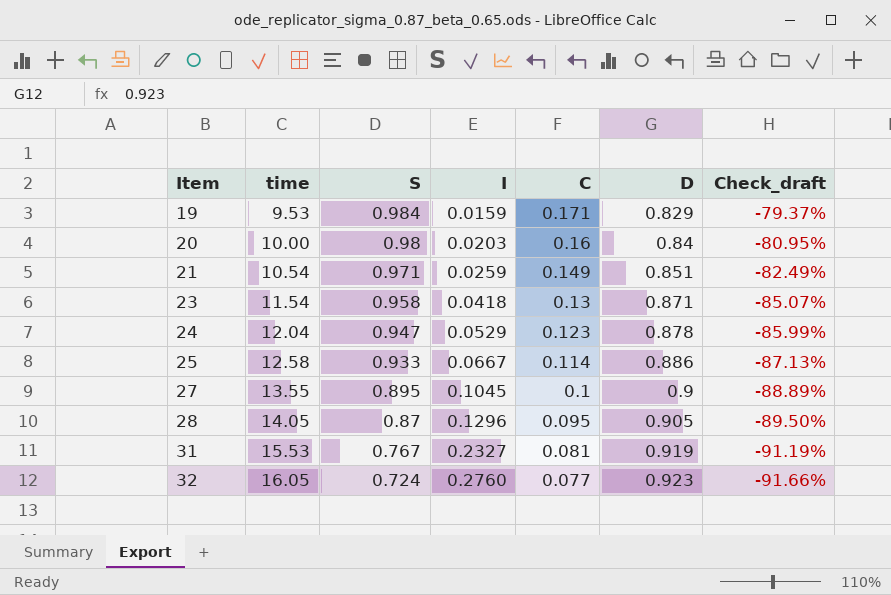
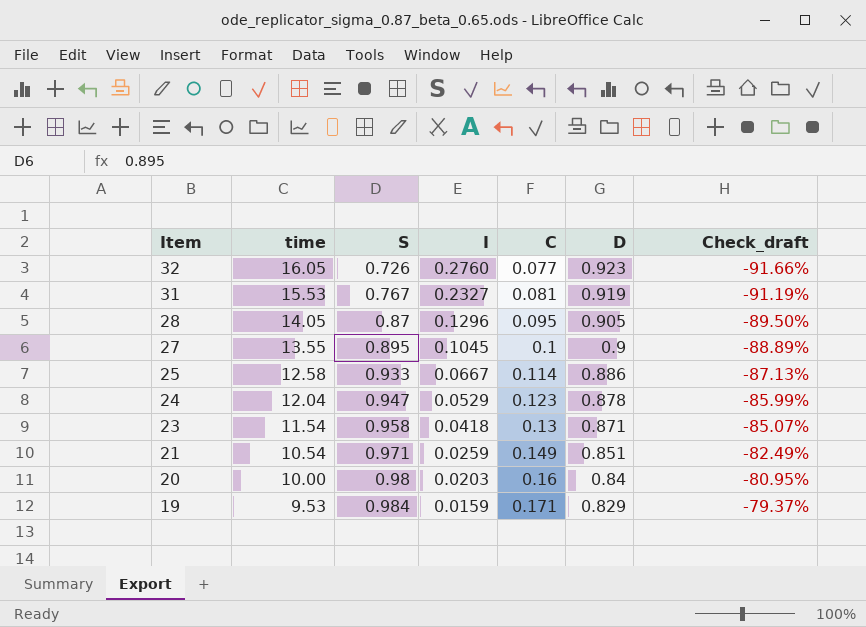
row order: Item ascending -> Item descending
32 | S: 0.724 -> 0.726

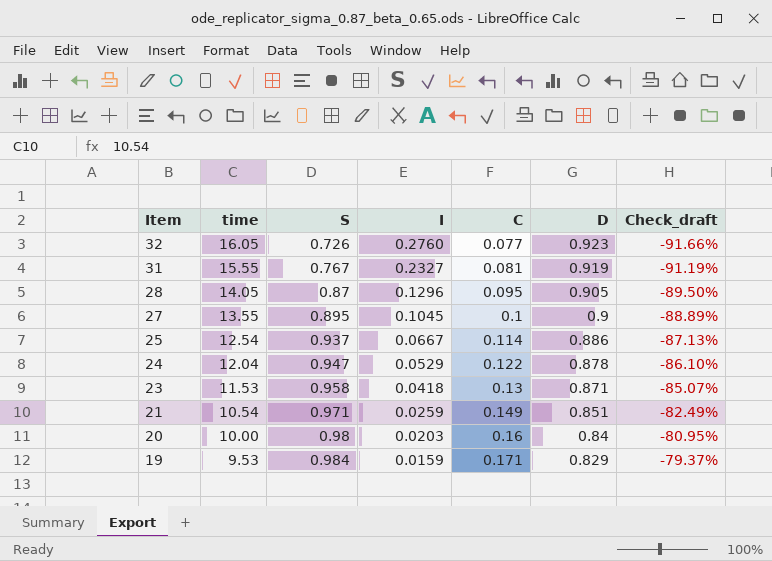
31 | time: 15.53 -> 15.55
25 | time: 12.58 -> 12.54
25 | S: 0.933 -> 0.937
24 | C: 0.123 -> 0.122
24 | Check_draft: -85.99% -> -86.10%
23 | time: 11.54 -> 11.53

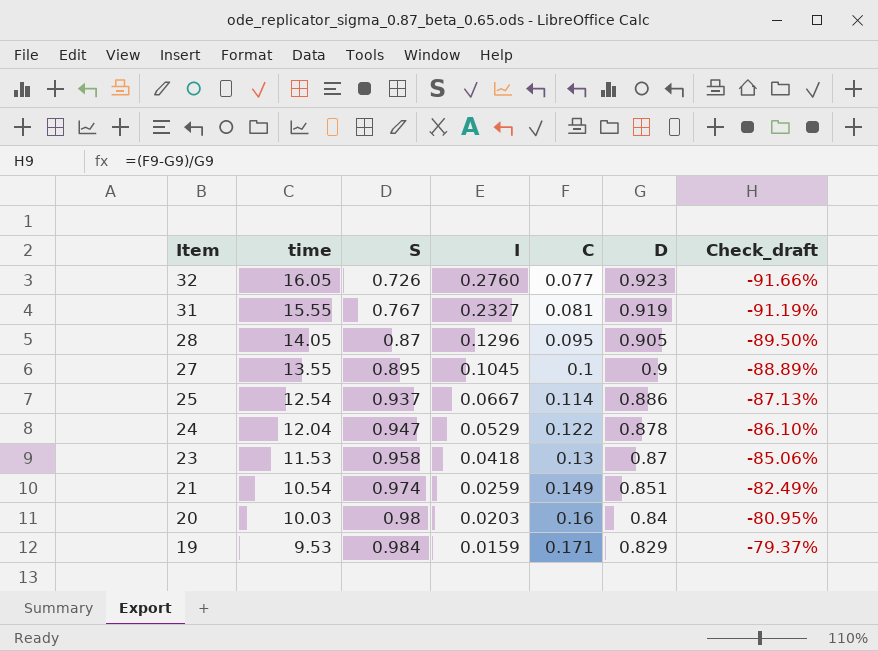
23 | D: 0.871 -> 0.87
23 | Check_draft: -85.07% -> -85.06%
21 | S: 0.971 -> 0.974
20 | time: 10.00 -> 10.03

